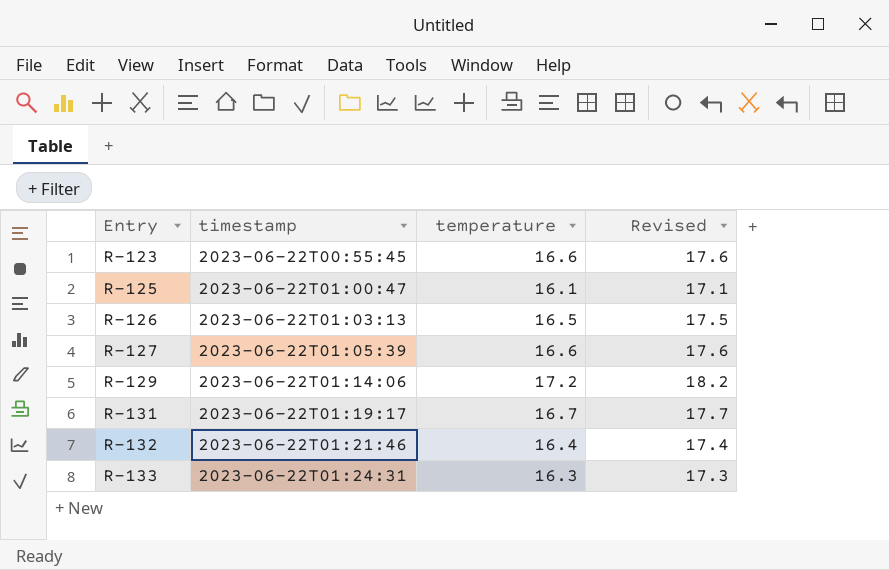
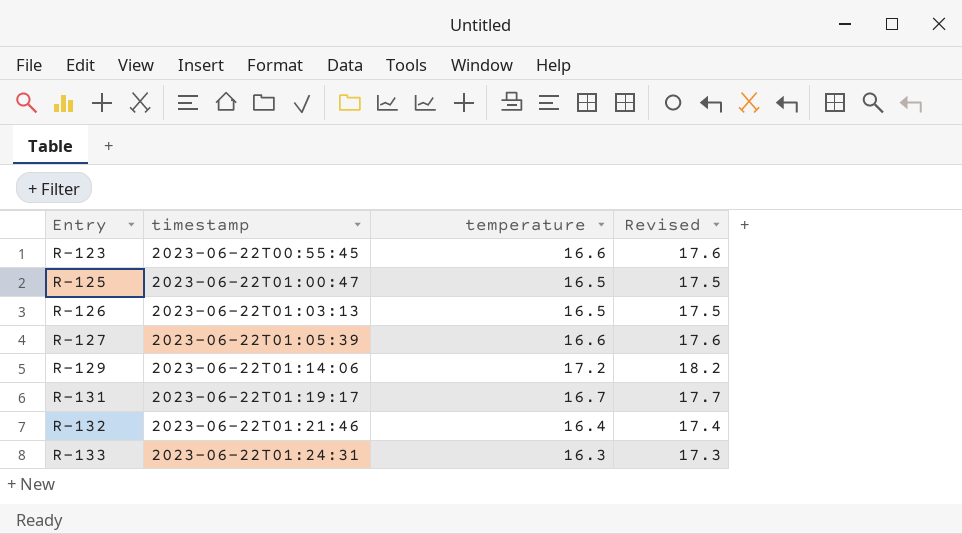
R-125 | temperature: 16.1 -> 16.5
R-125 | Revised: 17.1 -> 17.5

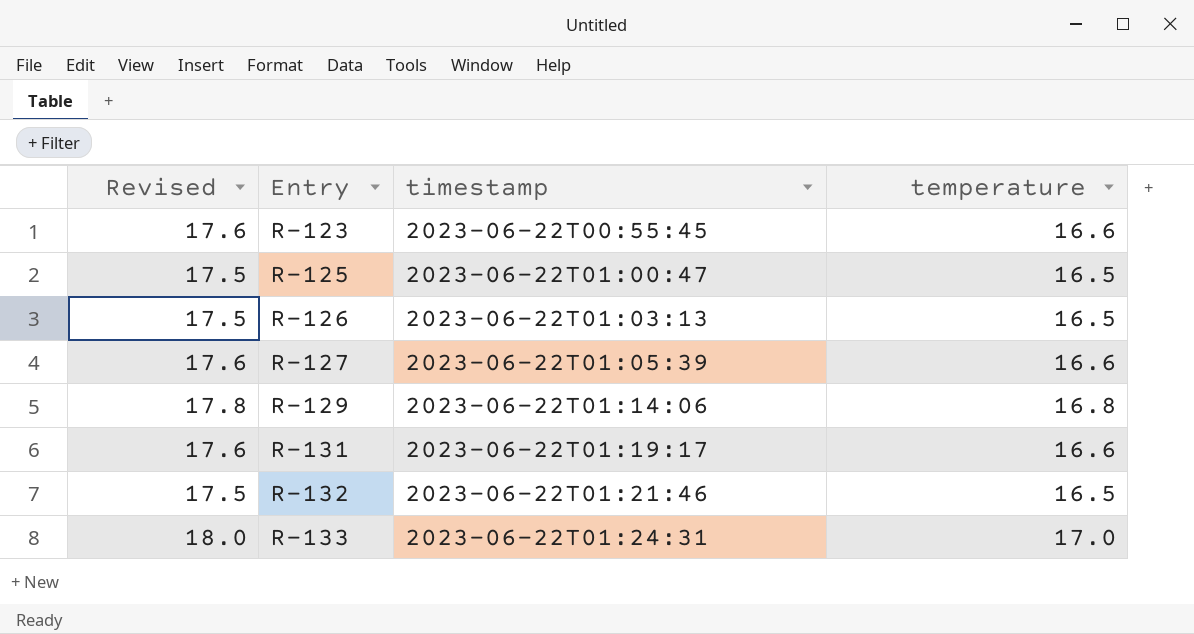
column Revised | position: 4 -> 1
R-129 | Revised: 18.2 -> 17.8
R-129 | temperature: 17.2 -> 16.8
R-131 | Revised: 17.7 -> 17.6
R-131 | temperature: 16.7 -> 16.6
R-132 | Revised: 17.4 -> 17.5
R-132 | temperature: 16.4 -> 16.5
R-133 | Revised: 17.3 -> 18.0
R-133 | temperature: 16.3 -> 17.0

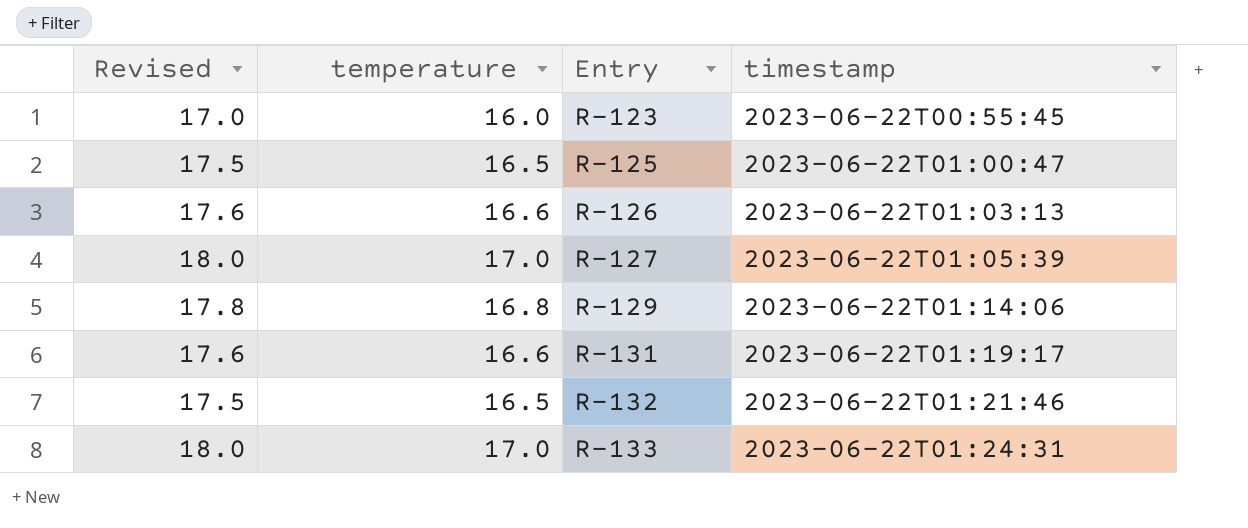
column temperature | position: 4 -> 2
R-123 | Revised: 17.6 -> 17.0
R-123 | temperature: 16.6 -> 16.0
R-126 | Revised: 17.5 -> 17.6
R-126 | temperature: 16.5 -> 16.6
R-127 | Revised: 17.6 -> 18.0
R-127 | temperature: 16.6 -> 17.0

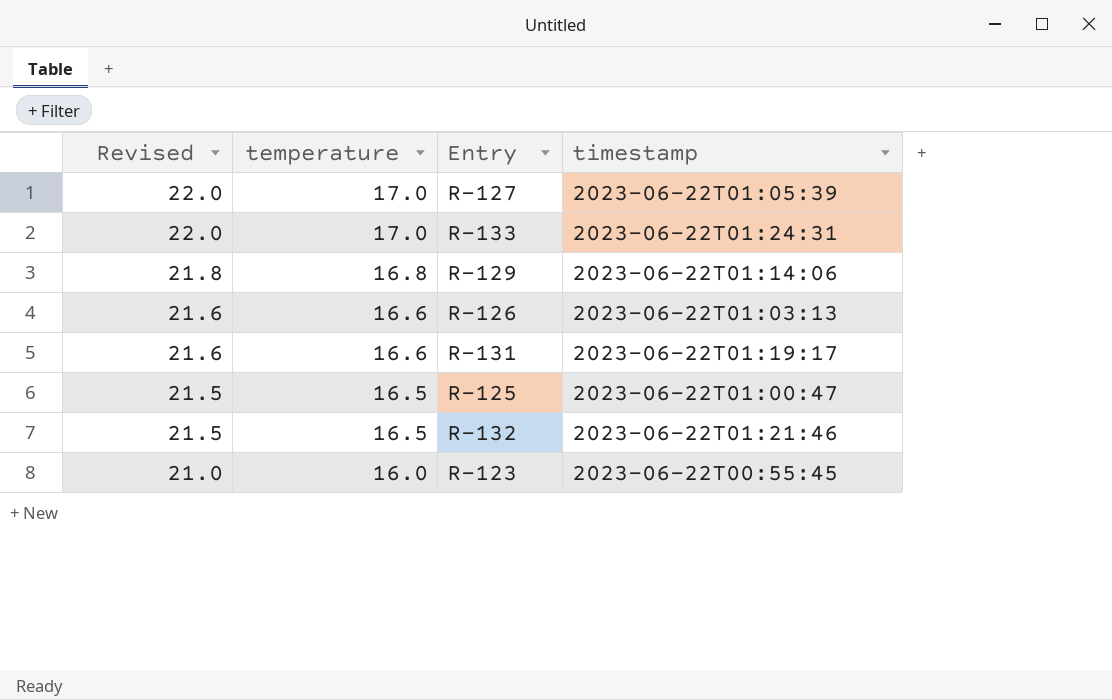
row order: Entry ascending -> Revised descending
column Revised | formula: [temperature] + 1 -> [temperature] + 5

